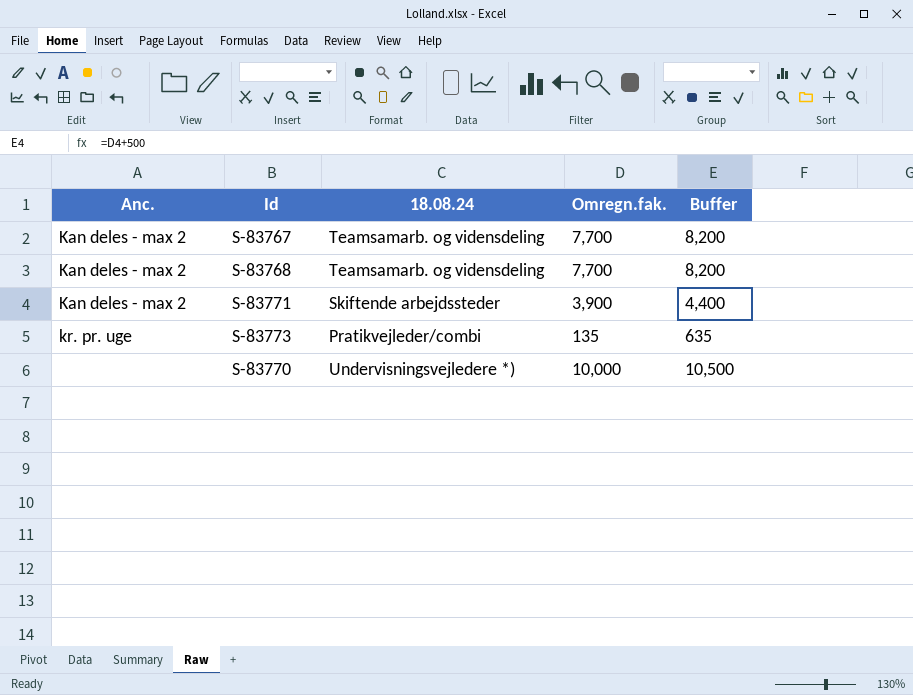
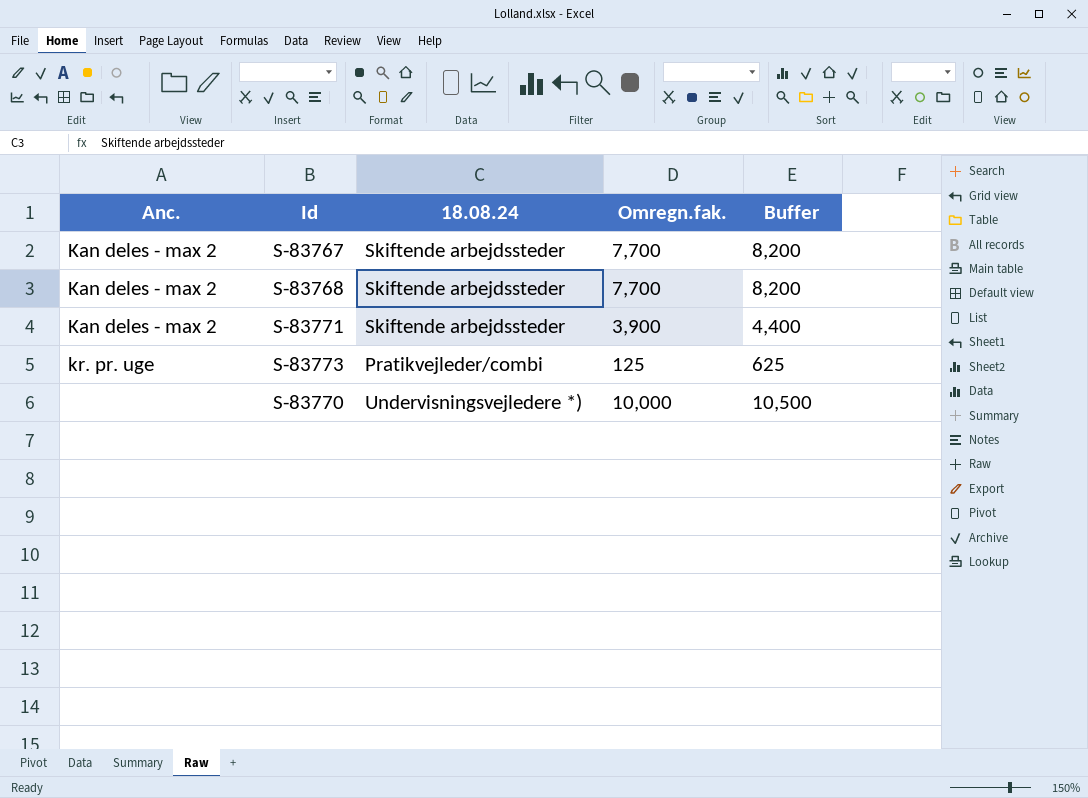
S-83767 | 18.08.24: Teamsamarb. og vidensdeling -> Skiftende arbejdssteder
S-83768 | 18.08.24: Teamsamarb. og vidensdeling -> Skiftende arbejdssteder
S-83773 | Omregn.fak.: 135 -> 125
S-83773 | Buffer: 635 -> 625

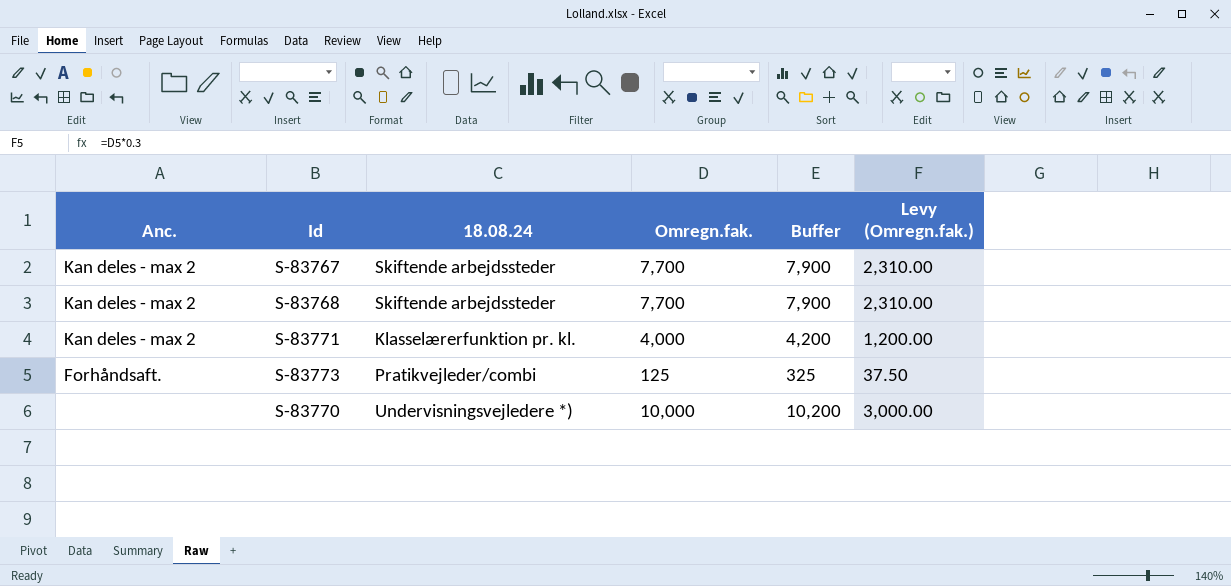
column Buffer | formula: [Omregn.fak.] + 500 -> [Omregn.fak.] + 200
column Levy (Omregn.fak.) | formula: none -> [Omregn.fak.] * 0.3
S-83771 | 18.08.24: Skiftende arbejdssteder -> Klasselærerfunktion pr. kl.
S-83771 | Omregn.fak.: 3,900 -> 4,000
S-83773 | Anc.: kr. pr. uge -> Forhåndsaft.

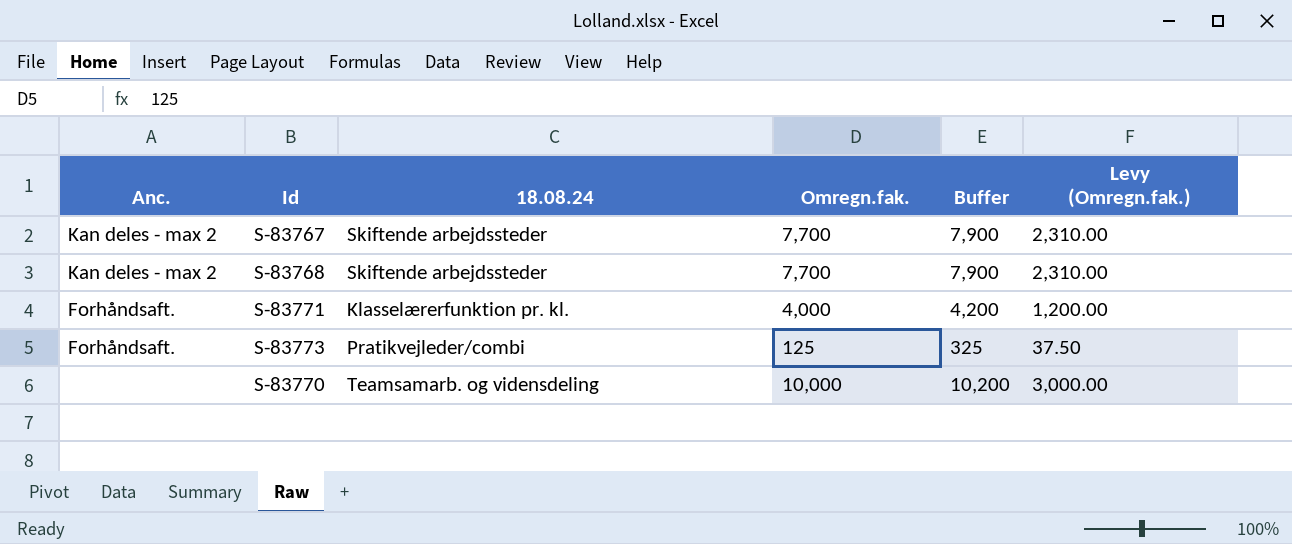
S-83771 | Anc.: Kan deles - max 2 -> Forhåndsaft.
S-83770 | 18.08.24: Undervisningsvejledere *) -> Teamsamarb. og vidensdeling

